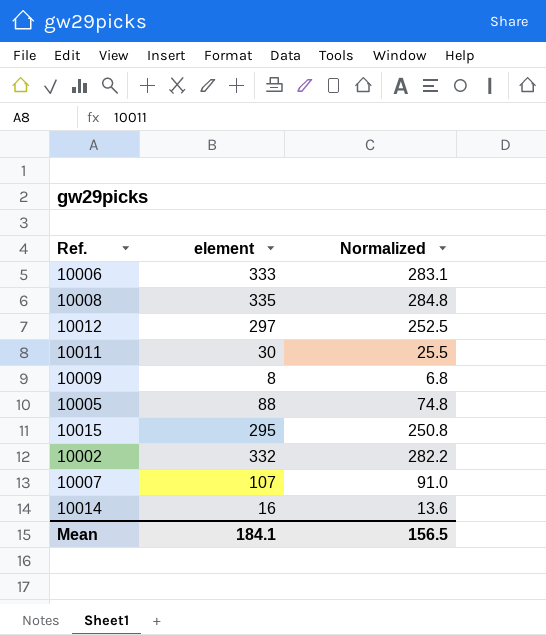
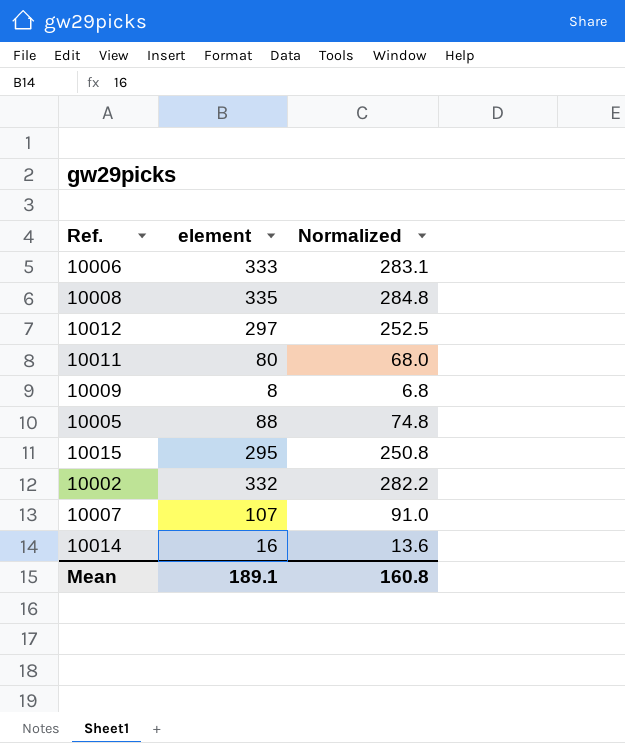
10011 | element: 30 -> 80
10011 | Normalized: 25.5 -> 68.0
Mean | element: 184.1 -> 189.1
Mean | Normalized: 156.5 -> 160.8

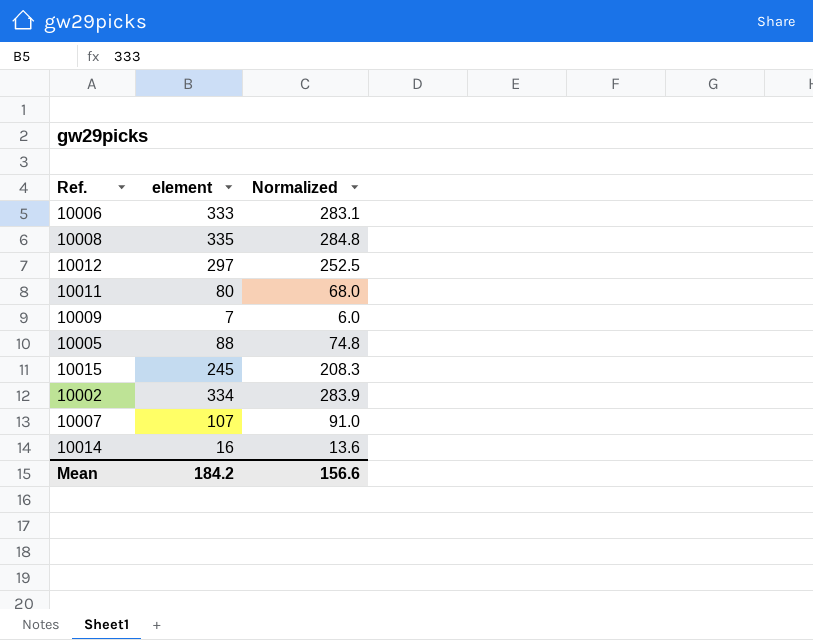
10009 | element: 8 -> 7
10009 | Normalized: 6.8 -> 6.0
10015 | element: 295 -> 245
10015 | Normalized: 250.8 -> 208.3
10002 | element: 332 -> 334
10002 | Normalized: 282.2 -> 283.9
Mean | element: 189.1 -> 184.2
Mean | Normalized: 160.8 -> 156.6

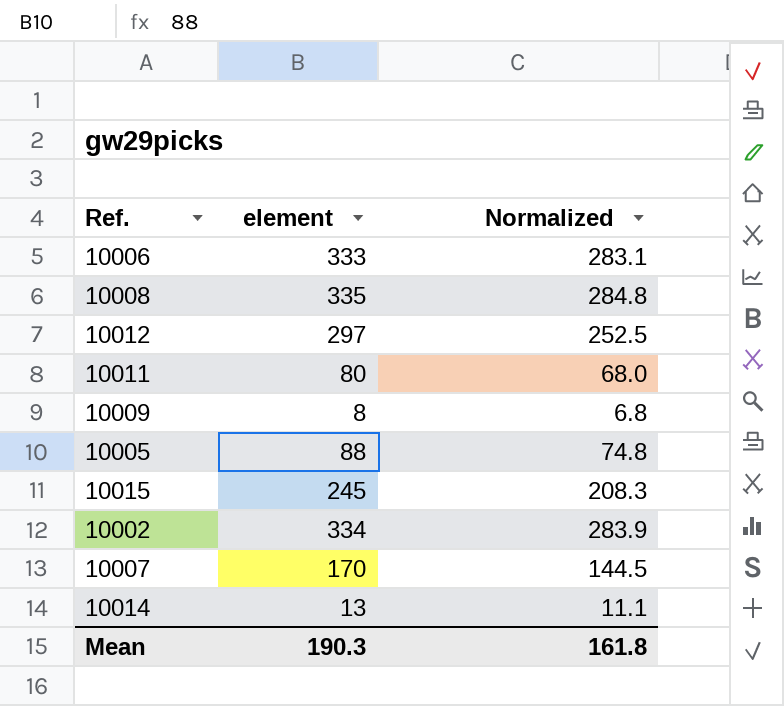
10009 | element: 7 -> 8
10009 | Normalized: 6.0 -> 6.8
10007 | element: 107 -> 170
10007 | Normalized: 91.0 -> 144.5
10014 | element: 16 -> 13
10014 | Normalized: 13.6 -> 11.1
Mean | element: 184.2 -> 190.3
Mean | Normalized: 156.6 -> 161.8

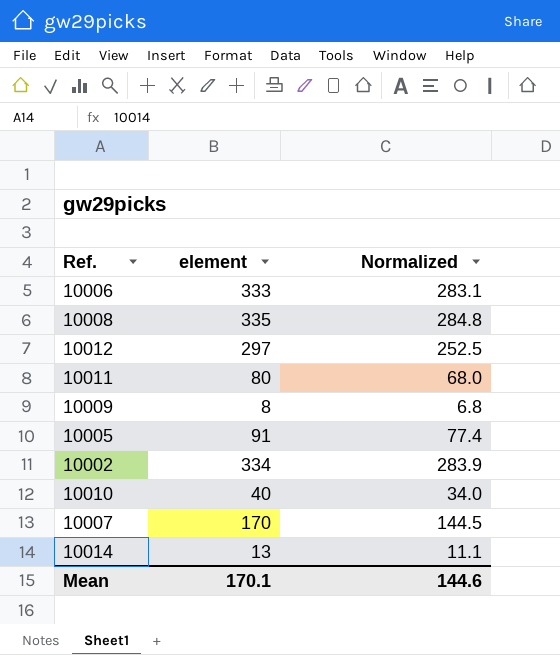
row 10015: 245 | 208.3 -> none
10005 | element: 88 -> 91
10005 | Normalized: 74.8 -> 77.4
row 10010: none -> 40 | 34.0
Mean | element: 190.3 -> 170.1
Mean | Normalized: 161.8 -> 144.6

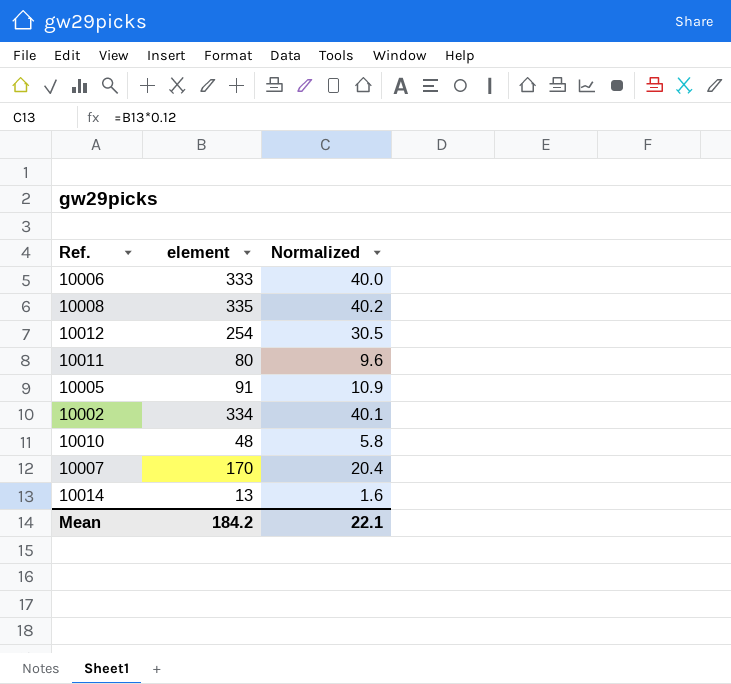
column Normalized | formula: [element] * 0.85 -> [element] * 0.12
row 10009: 8 | 6.8 -> none
10012 | element: 297 -> 254
10010 | element: 40 -> 48
Mean | element: 170.1 -> 184.2
Mean | Normalized: 144.6 -> 22.1

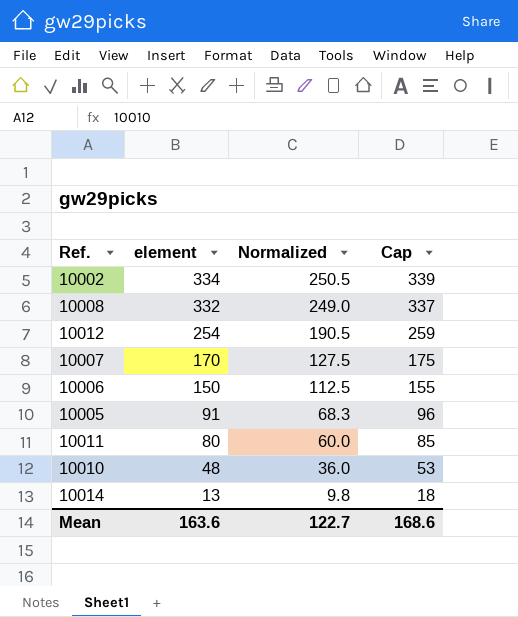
row order: none -> element descending
column Normalized | formula: [element] * 0.12 -> [element] * 0.75
column Cap | formula: none -> [element] + 5
10008 | element: 335 -> 332
10006 | element: 333 -> 150
Mean | element: 184.2 -> 163.6
Mean | Normalized: 22.1 -> 122.7

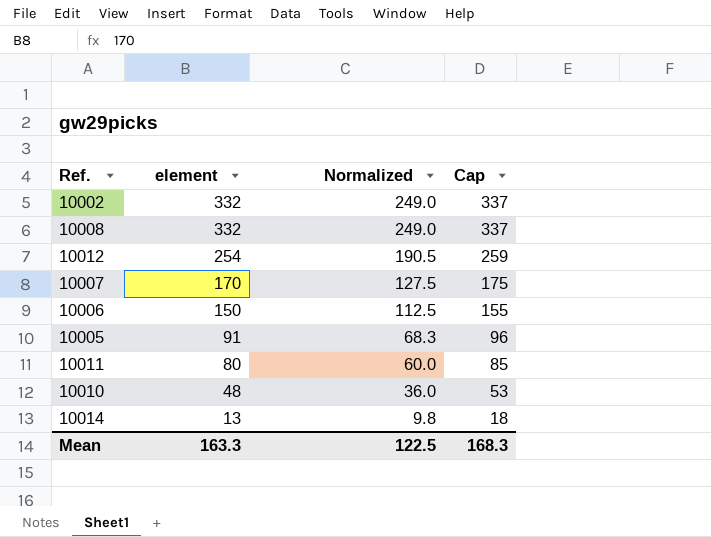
10002 | element: 334 -> 332
10002 | Normalized: 250.5 -> 249.0
10002 | Cap: 339 -> 337
Mean | element: 163.6 -> 163.3
Mean | Normalized: 122.7 -> 122.5
Mean | Cap: 168.6 -> 168.3

